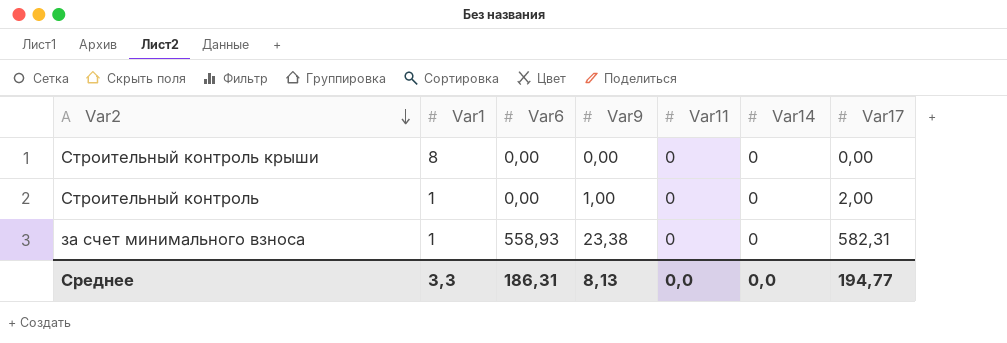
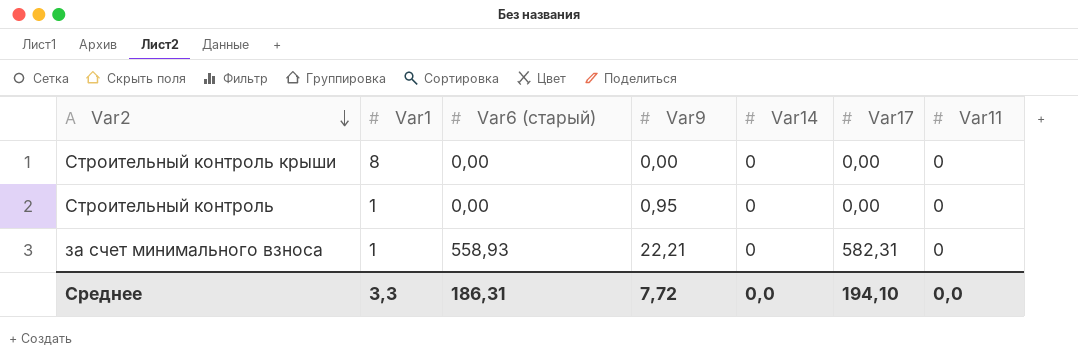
column name: Var6 -> Var6 (старый)
column Var11 | position: 5 -> 7
Строительный контроль | Var9: 1,00 -> 0,95
Строительный контроль | Var17: 2,00 -> 0,00
за счет минимального взноса | Var9: 23,38 -> 22,21
Среднее | Var9: 8,13 -> 7,72
Среднее | Var17: 194,77 -> 194,10

